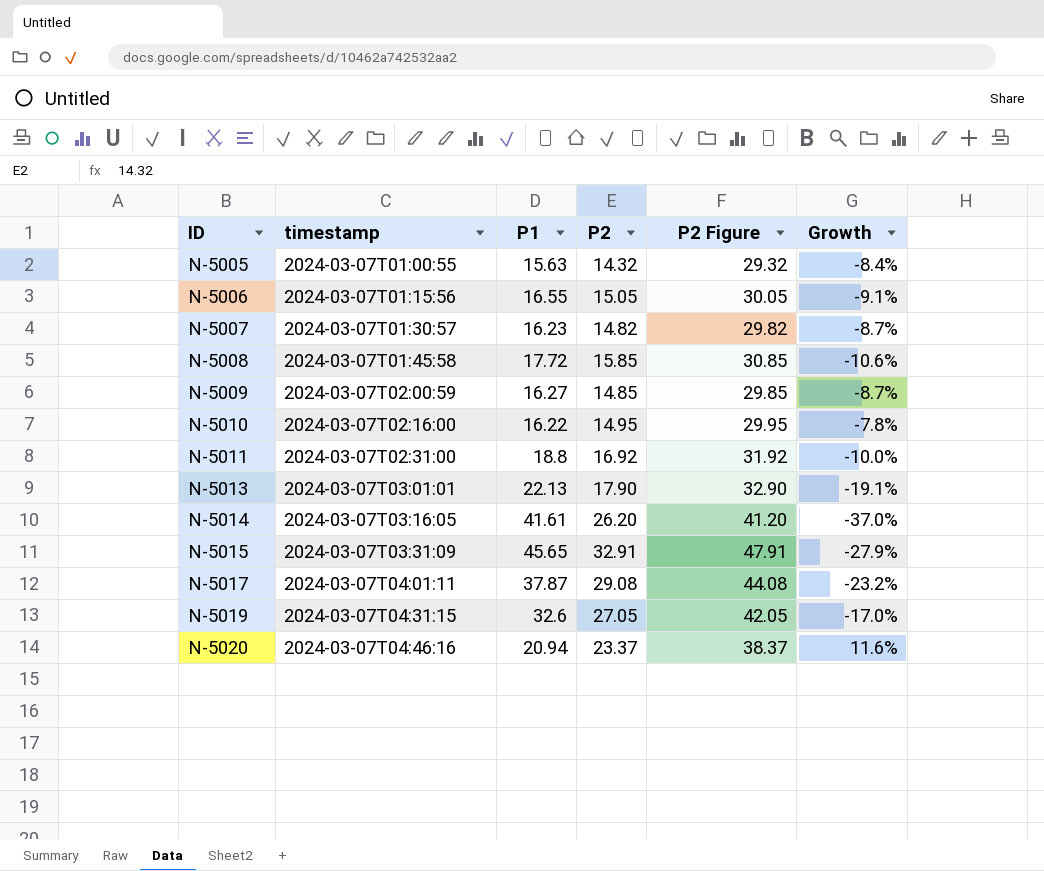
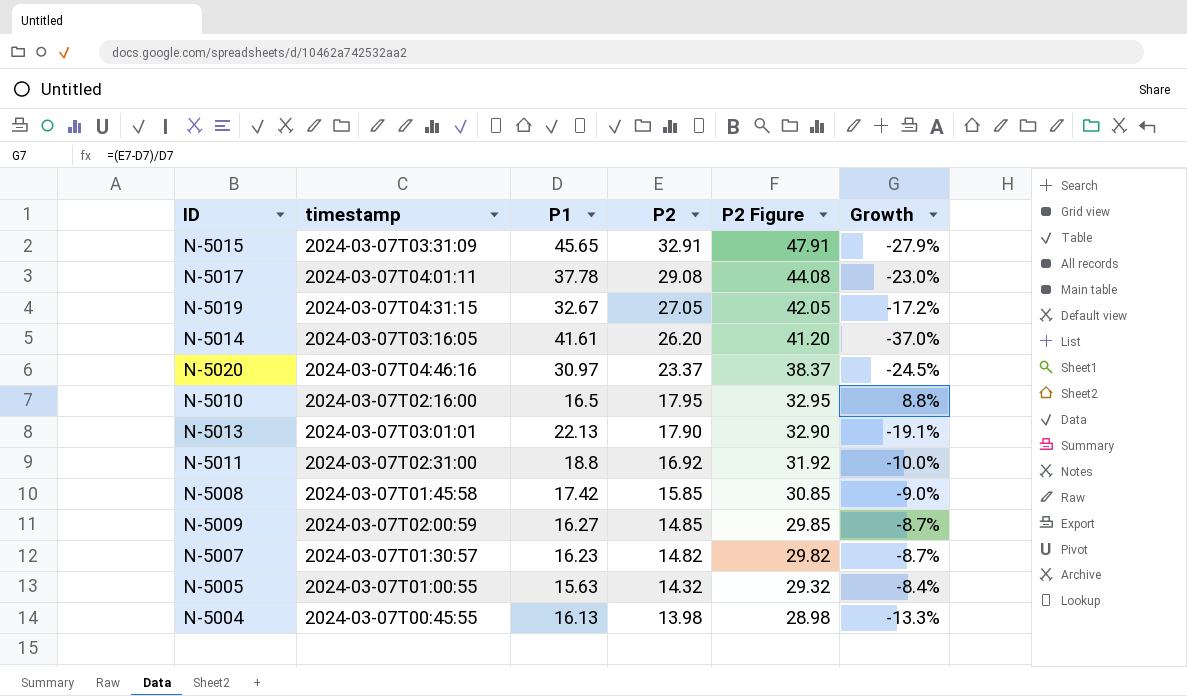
row order: ID ascending -> P2 descending
row N-5006: 2024-03-07T01:15:56 | 16.55 | 15.05 | 30.05 | -9.1% -> none
N-5017 | P1: 37.87 -> 37.78
N-5017 | Growth: -23.2% -> -23.0%
N-5019 | P1: 32.6 -> 32.67
N-5019 | Growth: -17.0% -> -17.2%
N-5020 | P1: 20.94 -> 30.97
N-5020 | Growth: 11.6% -> -24.5%
N-5010 | P1: 16.22 -> 16.5
N-5010 | P2: 14.95 -> 17.95
N-5010 | P2 Figure: 29.95 -> 32.95
N-5010 | Growth: -7.8% -> 8.8%
N-5008 | P1: 17.72 -> 17.42
N-5008 | Growth: -10.6% -> -9.0%
row N-5004: none -> 2024-03-07T00:45:55 | 16.13 | 13.98 | 28.98 | -13.3%

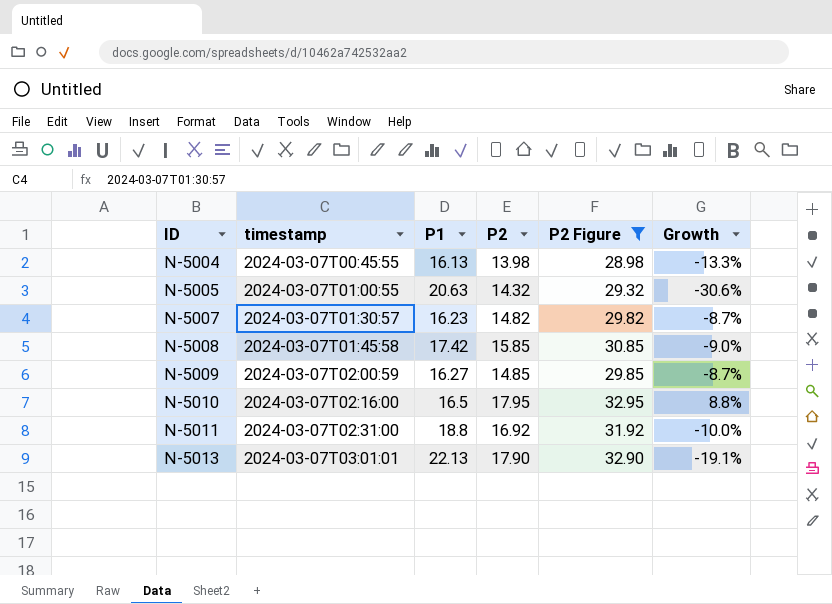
filter: none -> P2 Figure <= 32.95
row order: P2 descending -> ID ascending
N-5005 | P1: 15.63 -> 20.63
N-5005 | Growth: -8.4% -> -30.6%

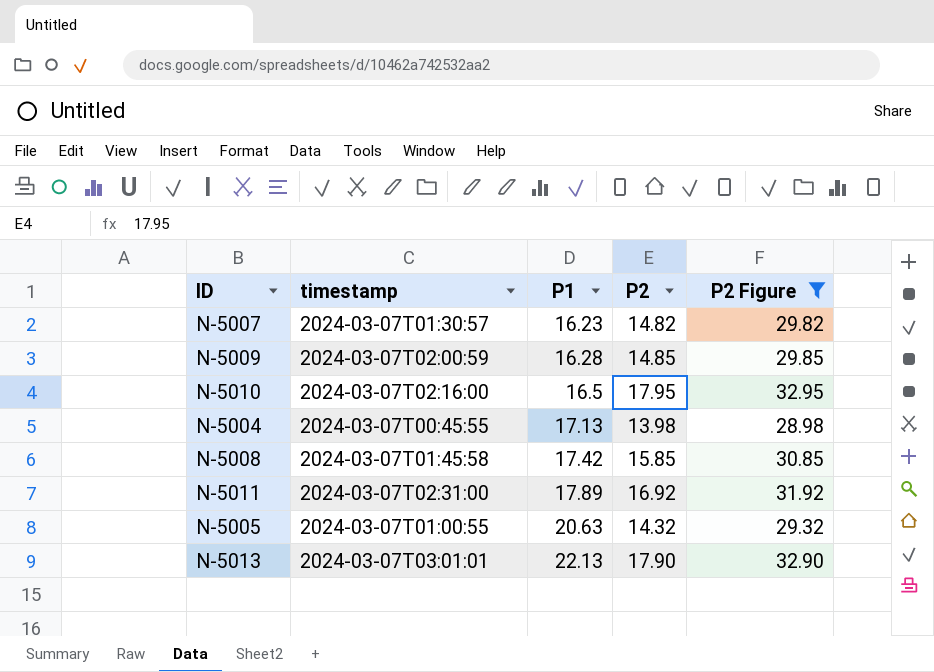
row order: ID ascending -> P1 ascending
column Growth | formula: ([P2] - [P1]) / [P1] -> none
N-5009 | P1: 16.27 -> 16.28
N-5004 | P1: 16.13 -> 17.13
N-5011 | P1: 18.8 -> 17.89

